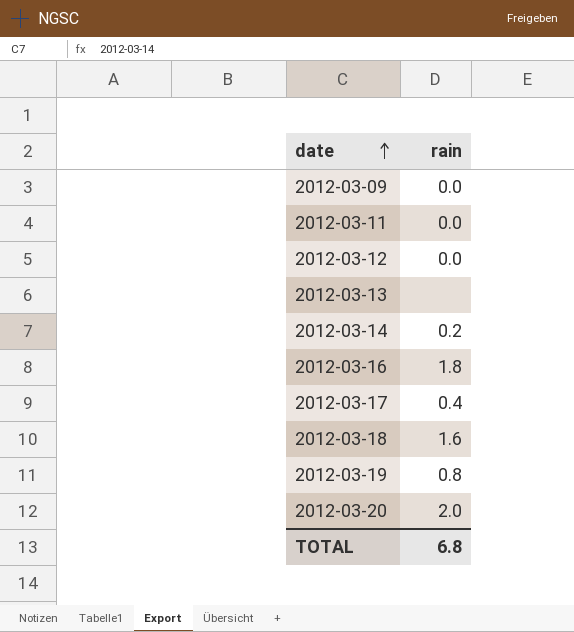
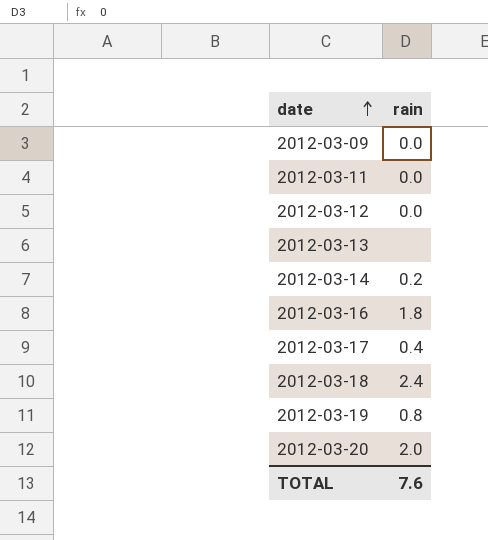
2012-03-18 | rain: 1.6 -> 2.4
TOTAL | rain: 6.8 -> 7.6

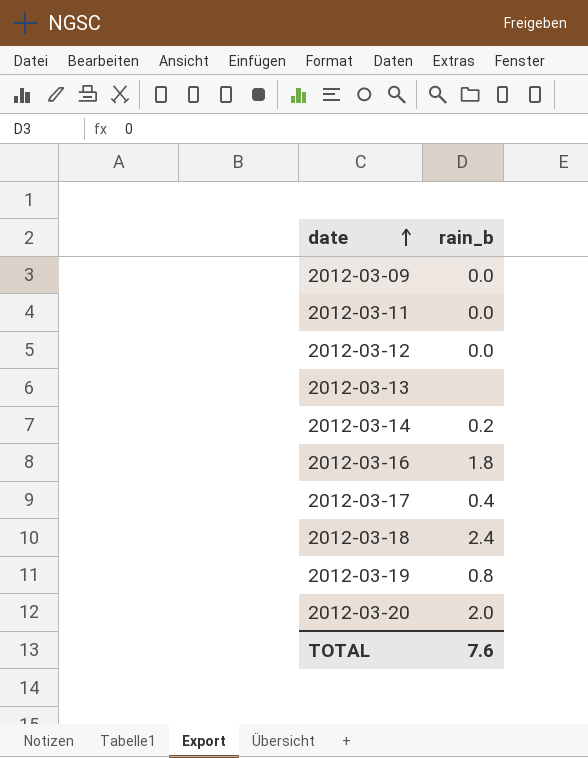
column name: rain -> rain_b

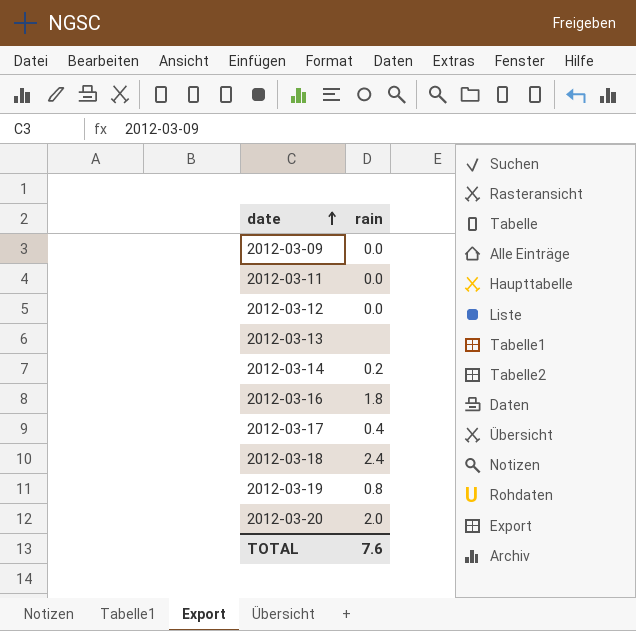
column name: rain_b -> rain

